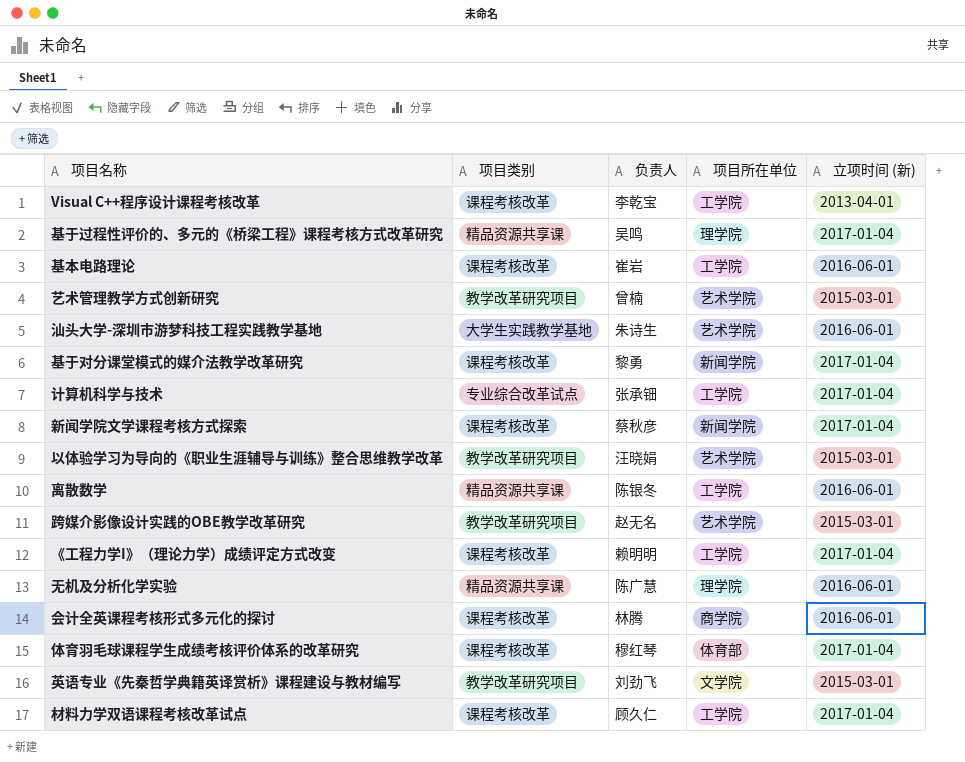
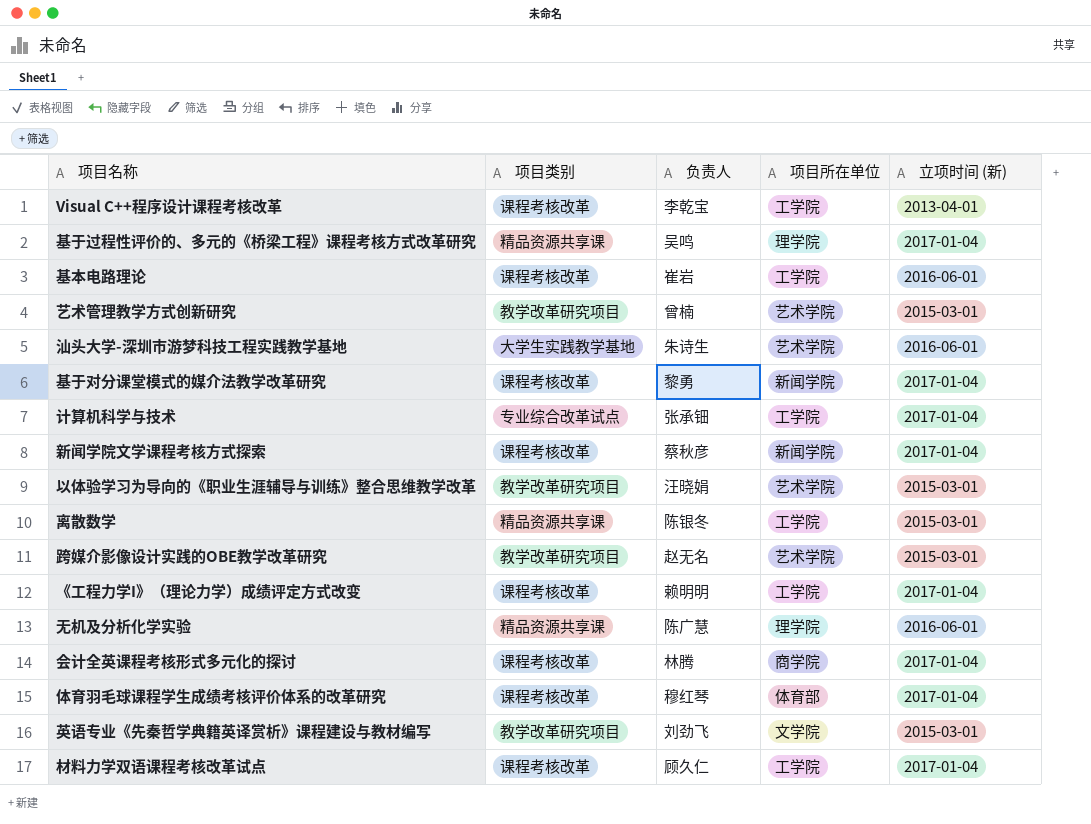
离散数学 | 立项时间 (新): 2016-06-01 -> 2015-03-01
会计全英课程考核形式多元化的探讨 | 立项时间 (新): 2016-06-01 -> 2017-01-04

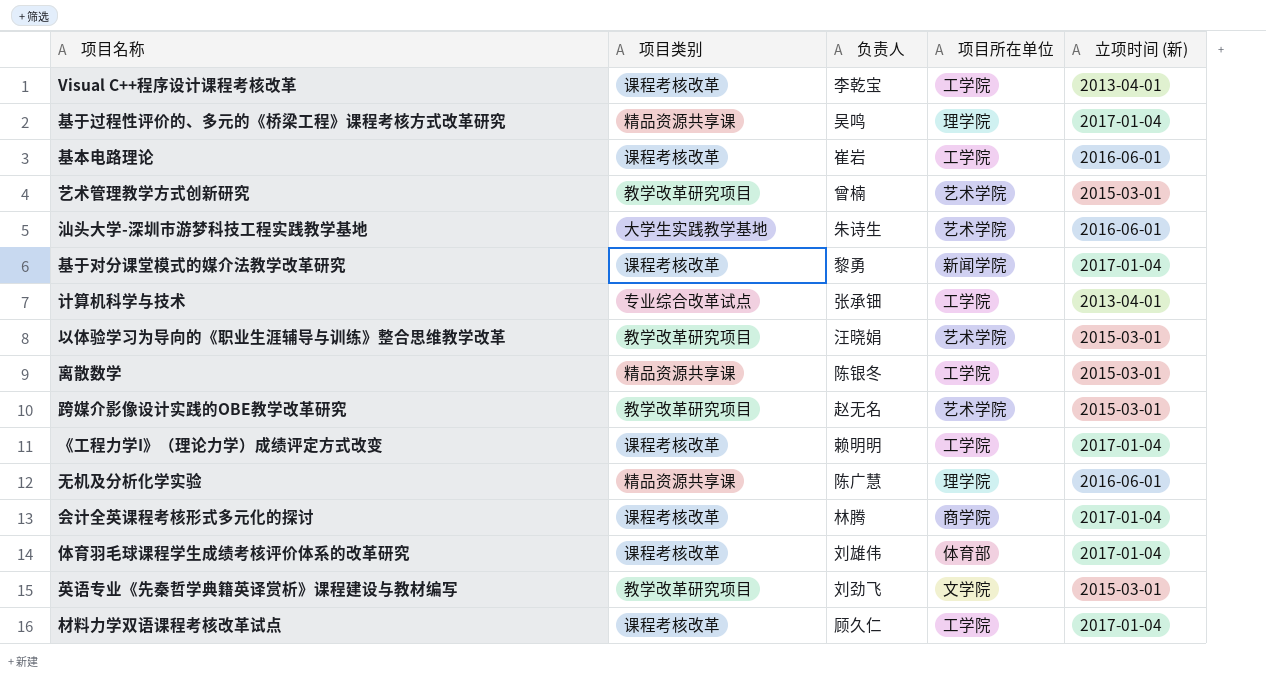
row 新闻学院文学课程考核方式探索: 课程考核改革 | 蔡秋彦 | 新闻学院 | 2017-01-04 -> none
计算机科学与技术 | 立项时间 (新): 2017-01-04 -> 2013-04-01
体育羽毛球课程学生成绩考核评价体系的改革研究 | 负责人: 穆红琴 -> 刘雄伟

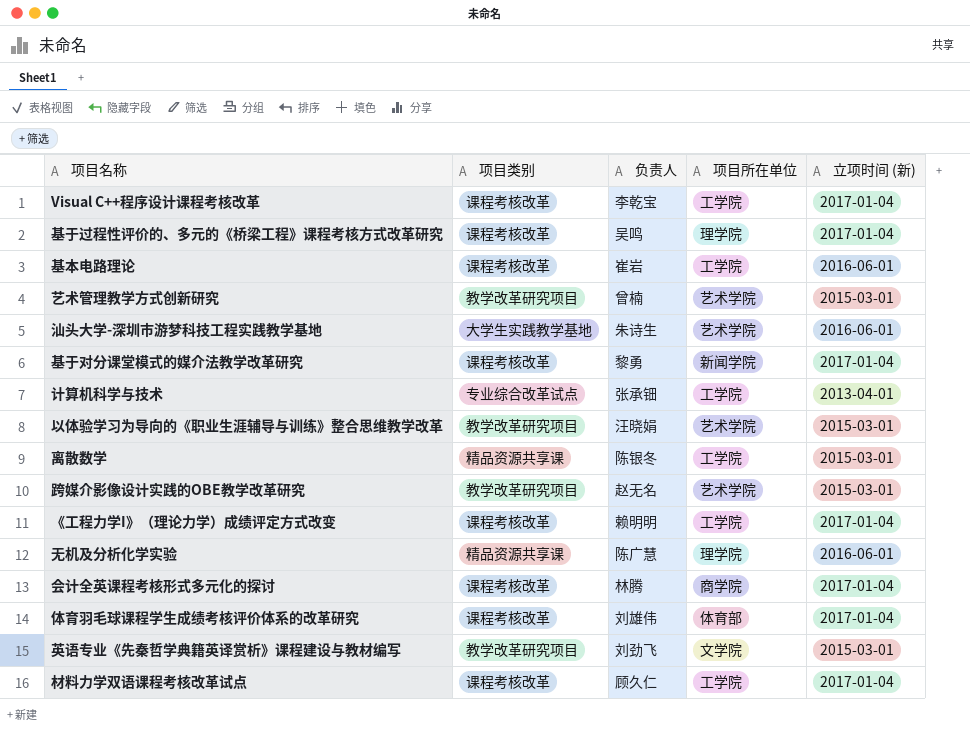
Visual C++程序设计课程考核改革 | 立项时间 (新): 2013-04-01 -> 2017-01-04
基于过程性评价的、多元的《桥梁工程》课程考核方式改革研究 | 项目类别: 精品资源共享课 -> 课程考核改革

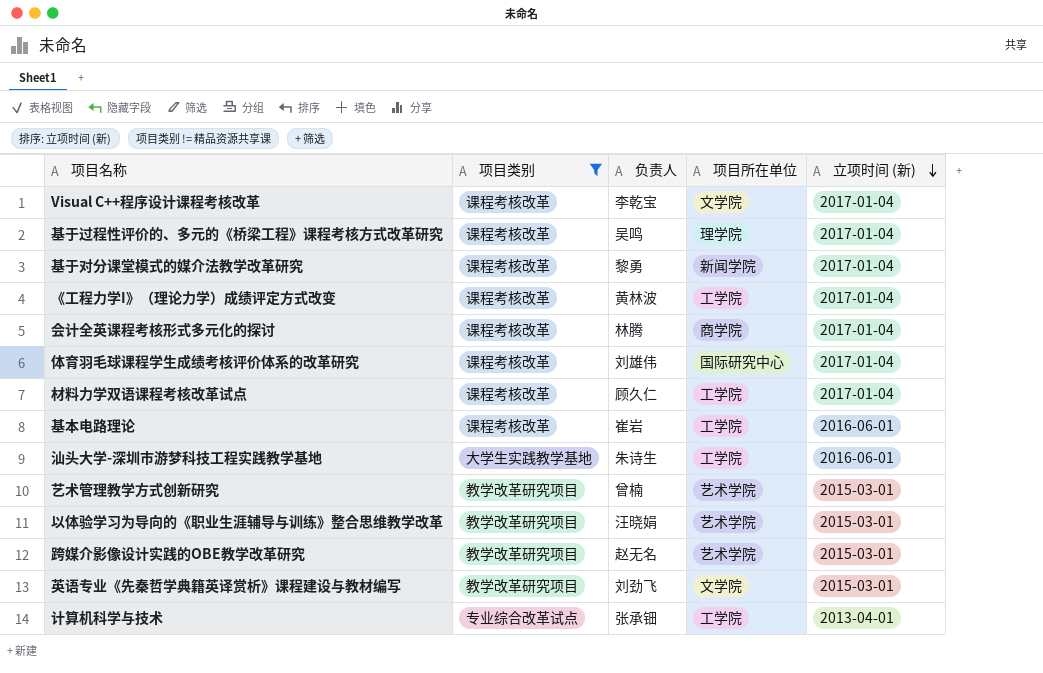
filter: none -> 项目类别 != 精品资源共享课
row order: none -> 立项时间 (新) descending
Visual C++程序设计课程考核改革 | 项目所在单位: 工学院 -> 文学院
《工程力学I》（理论力学）成绩评定方式改变 | 负责人: 赖明明 -> 黄林波
体育羽毛球课程学生成绩考核评价体系的改革研究 | 项目所在单位: 体育部 -> 国际研究中心
汕头大学-深圳市游梦科技工程实践教学基地 | 项目所在单位: 艺术学院 -> 工学院

